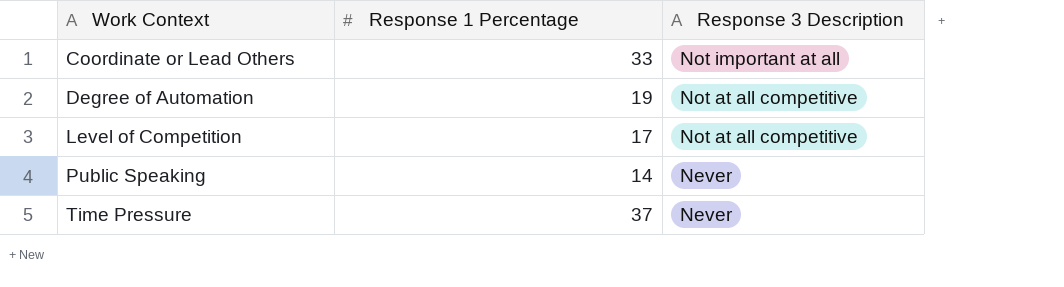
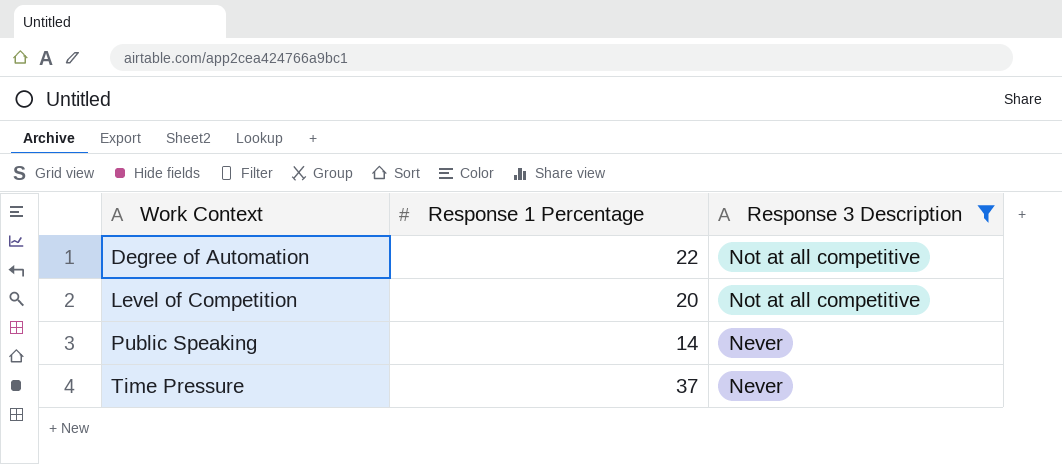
filter: none -> Response 3 Description != Not important at all
Degree of Automation | Response 1 Percentage: 19 -> 22
Level of Competition | Response 1 Percentage: 17 -> 20

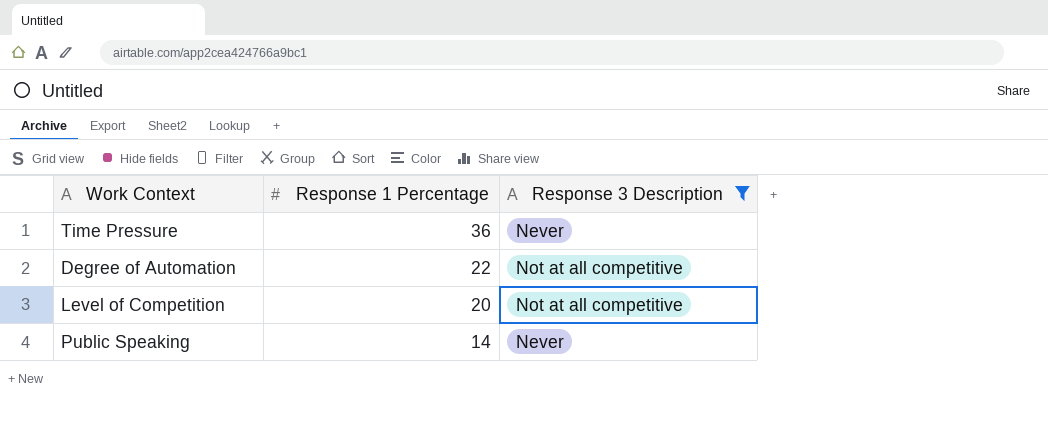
row order: Work Context ascending -> Response 1 Percentage descending
Time Pressure | Response 1 Percentage: 37 -> 36

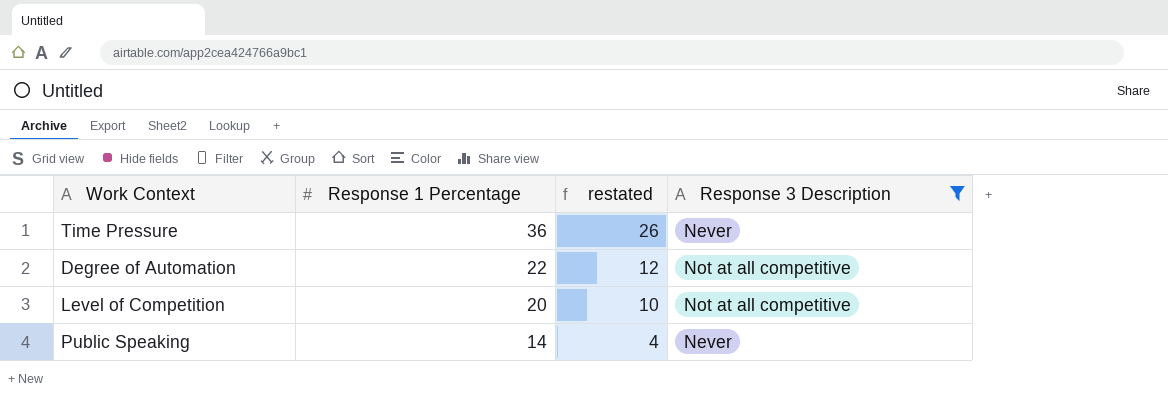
column restated | formula: none -> [Response 1 Percentage] - 10

